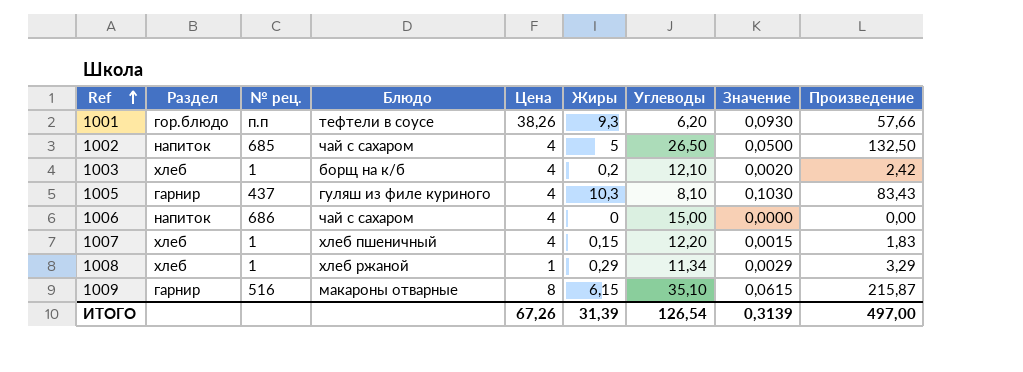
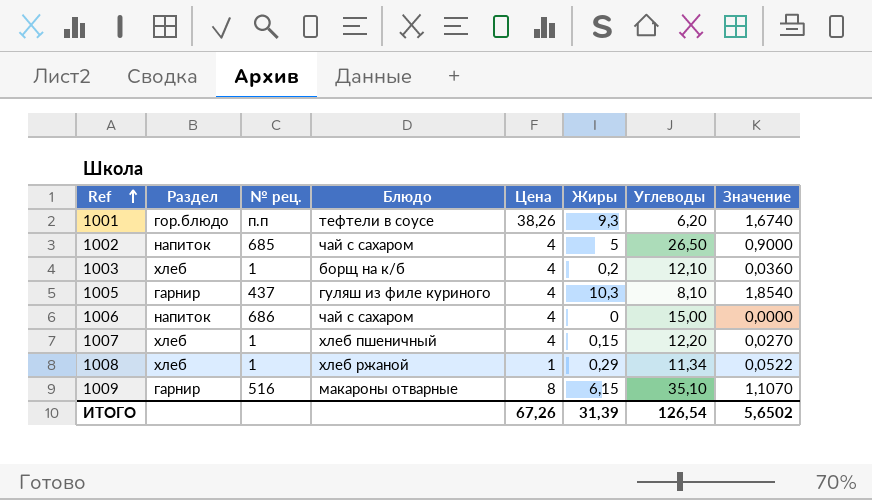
column Произведение | formula: [Жиры] * [Углеводы] -> none
column Значение | formula: [Жиры] * 0,01 -> [Жиры] * 0,18
ИТОГО | Значение: 0,3139 -> 5,6502

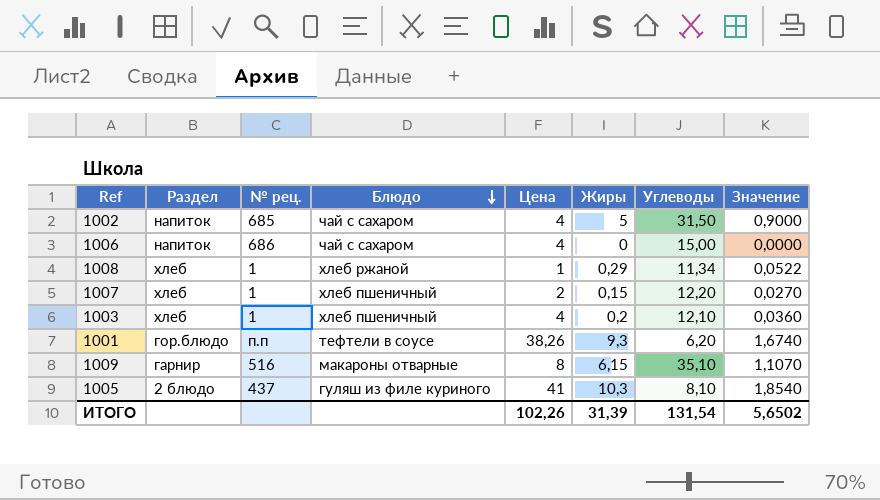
row order: Ref ascending -> Блюдо descending
1002 | Углеводы: 26,50 -> 31,50
1007 | Цена: 4 -> 2
1003 | Блюдо: борщ на к/б -> хлеб пшеничный
1005 | Раздел: гарнир -> 2 блюдо
1005 | Цена: 4 -> 41
ИТОГО | Цена: 67,26 -> 102,26
ИТОГО | Углеводы: 126,54 -> 131,54

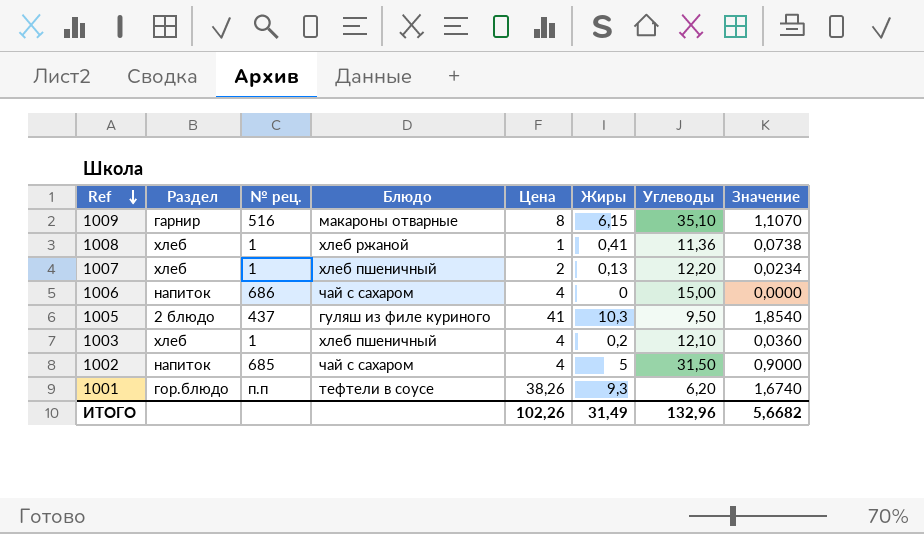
row order: Блюдо descending -> Ref descending
1008 | Жиры: 0,29 -> 0,41
1008 | Углеводы: 11,34 -> 11,36
1008 | Значение: 0,0522 -> 0,0738
1007 | Жиры: 0,15 -> 0,13
1007 | Значение: 0,0270 -> 0,0234
1005 | Углеводы: 8,10 -> 9,50
ИТОГО | Жиры: 31,39 -> 31,49
ИТОГО | Углеводы: 131,54 -> 132,96
ИТОГО | Значение: 5,6502 -> 5,6682

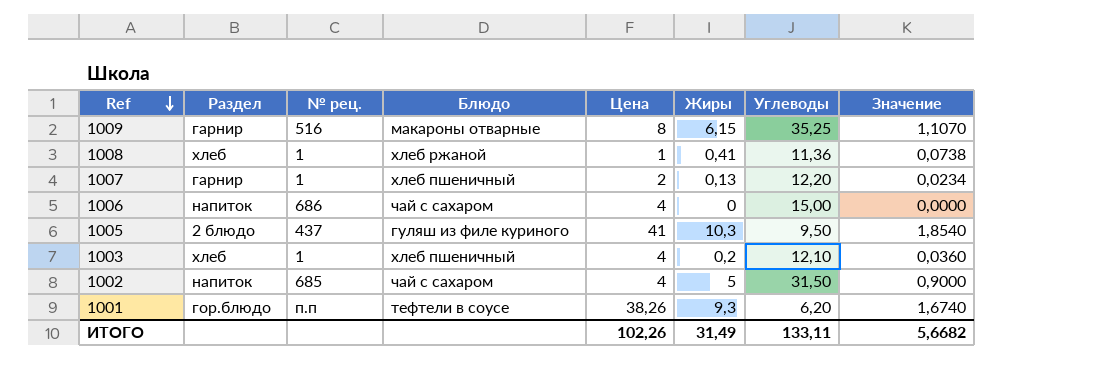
1009 | Углеводы: 35,10 -> 35,25
1007 | Раздел: хлеб -> гарнир
ИТОГО | Углеводы: 132,96 -> 133,11

